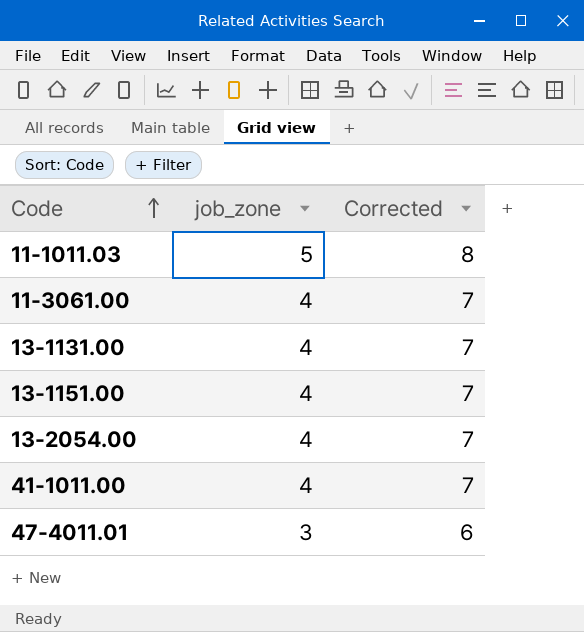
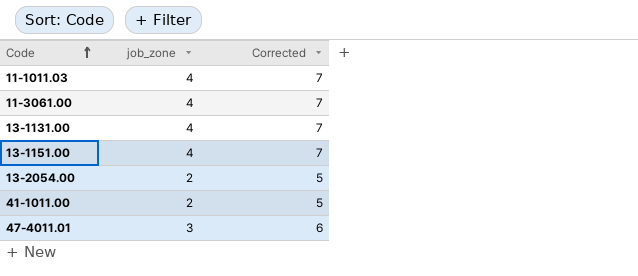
11-1011.03 | job_zone: 5 -> 4
11-1011.03 | Corrected: 8 -> 7
13-2054.00 | job_zone: 4 -> 2
13-2054.00 | Corrected: 7 -> 5
41-1011.00 | job_zone: 4 -> 2
41-1011.00 | Corrected: 7 -> 5

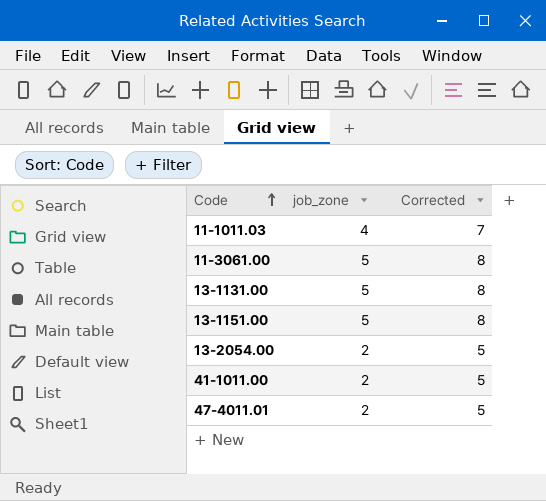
11-3061.00 | job_zone: 4 -> 5
11-3061.00 | Corrected: 7 -> 8
13-1131.00 | job_zone: 4 -> 5
13-1131.00 | Corrected: 7 -> 8
13-1151.00 | job_zone: 4 -> 5
13-1151.00 | Corrected: 7 -> 8
47-4011.01 | job_zone: 3 -> 2
47-4011.01 | Corrected: 6 -> 5

